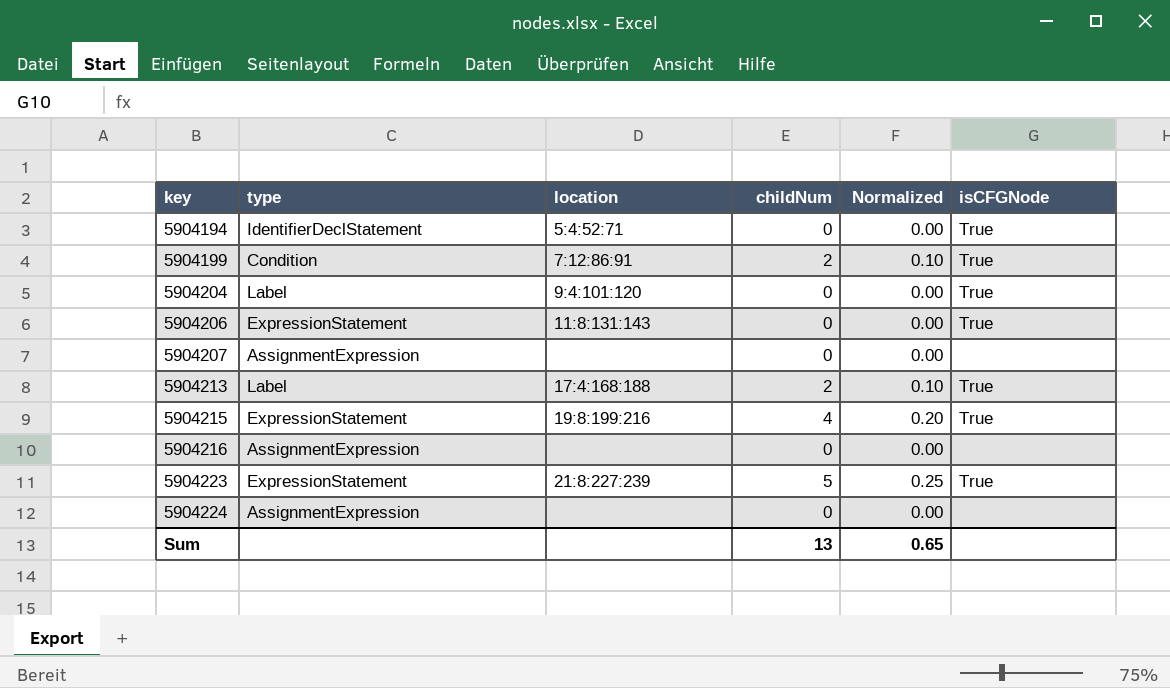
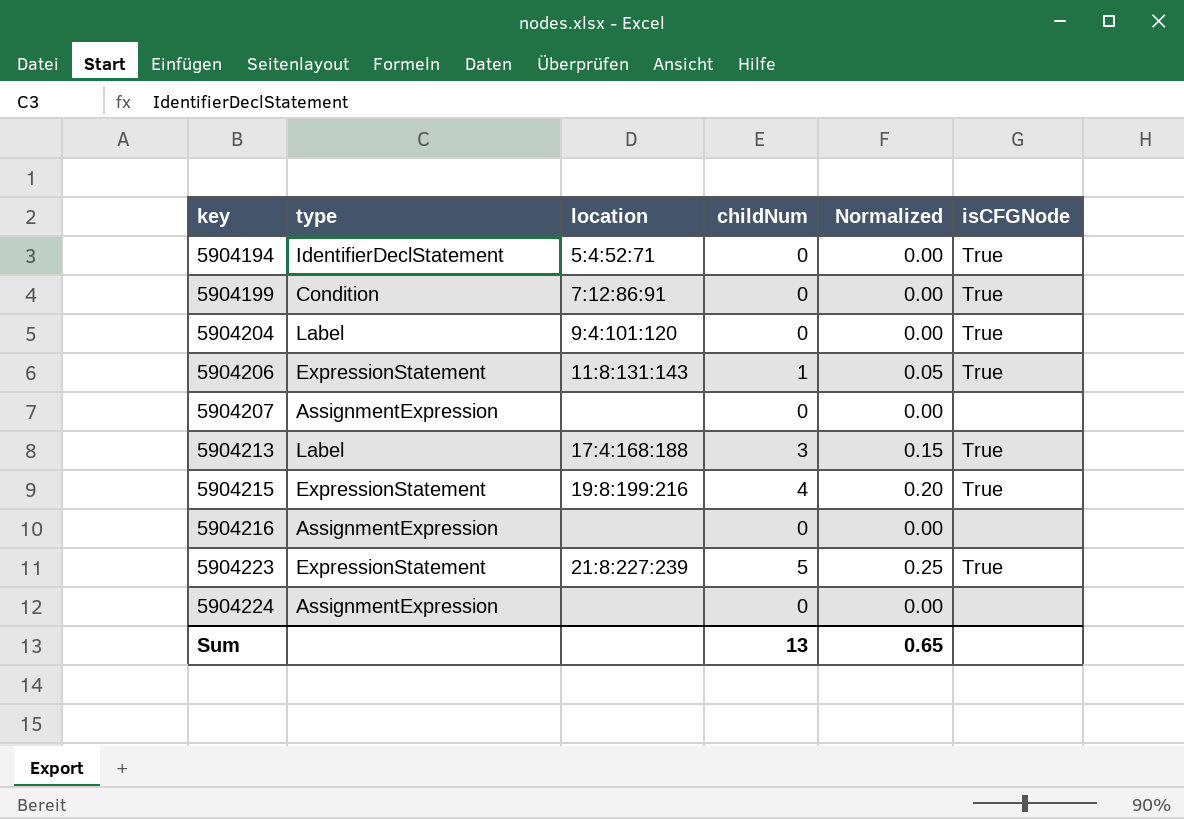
5904199 | childNum: 2 -> 0
5904199 | Normalized: 0.10 -> 0.00
5904206 | childNum: 0 -> 1
5904206 | Normalized: 0.00 -> 0.05
5904213 | childNum: 2 -> 3
5904213 | Normalized: 0.10 -> 0.15

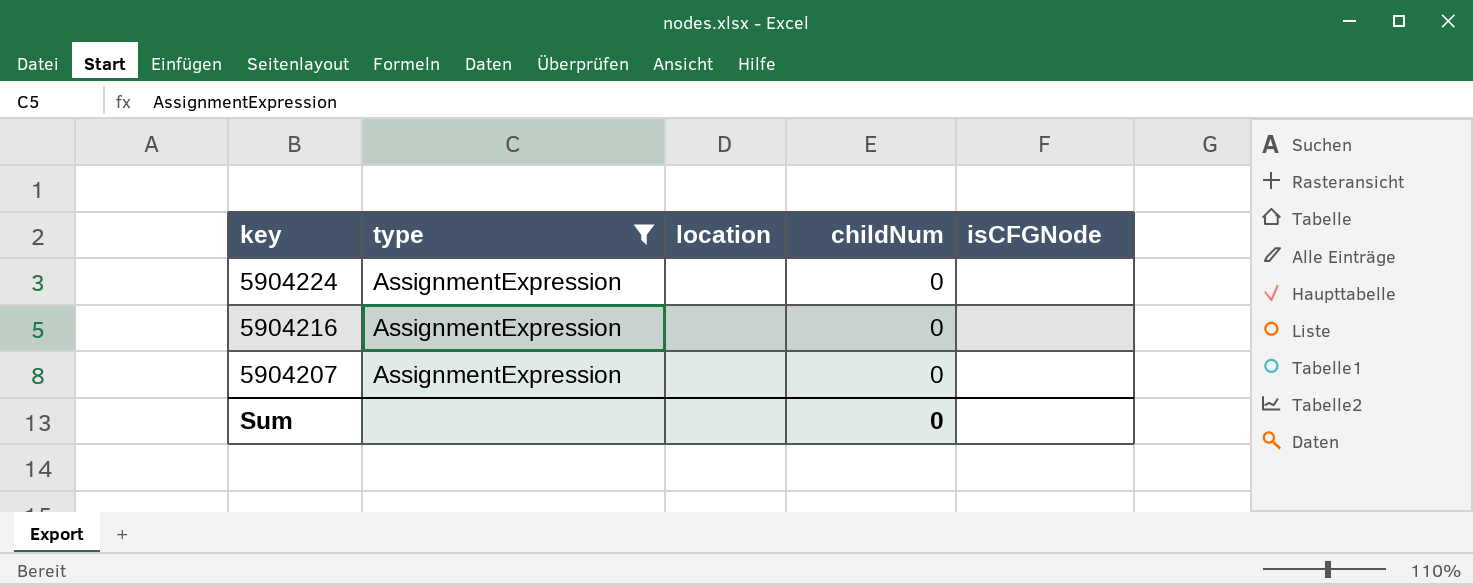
filter: none -> type = AssignmentExpression
row order: key ascending -> key descending
column Normalized | formula: [childNum] * 0.05 -> none
Sum | childNum: 13 -> 0

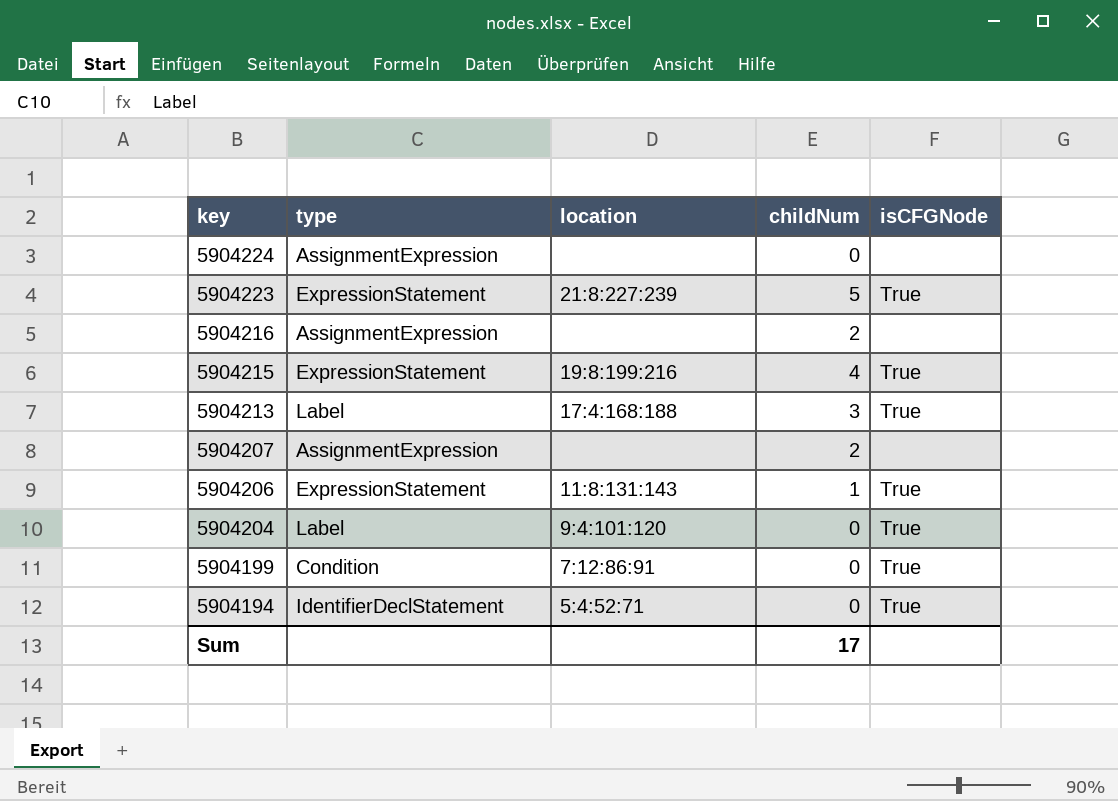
filter: type = AssignmentExpression -> none
5904216 | childNum: 0 -> 2
5904207 | childNum: 0 -> 2
Sum | childNum: 0 -> 17

